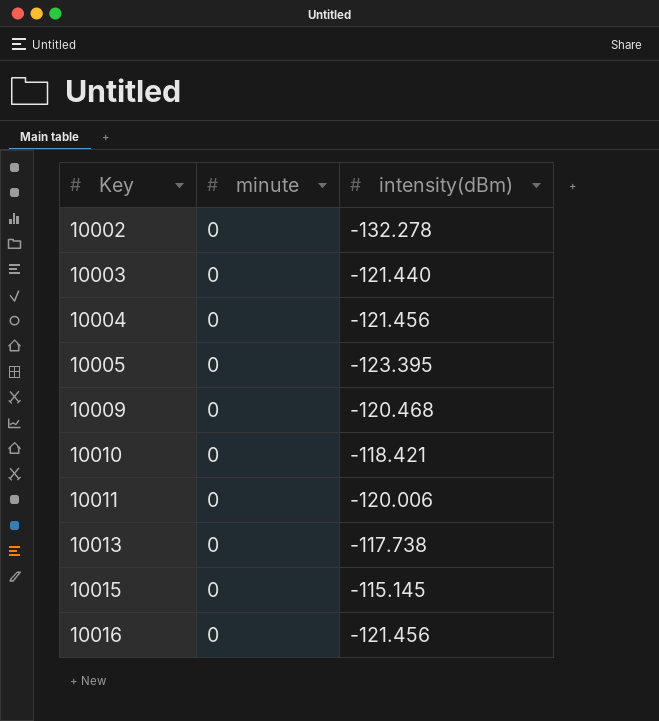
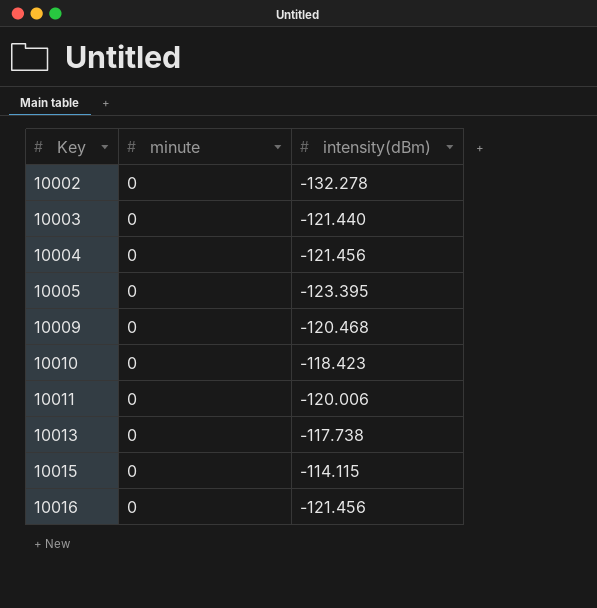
10010 | intensity(dBm): -118.421 -> -118.423
10015 | intensity(dBm): -115.145 -> -114.115

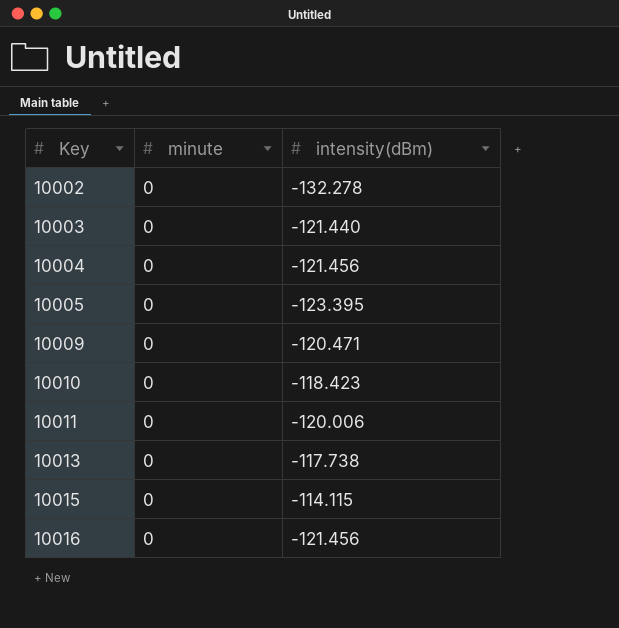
10009 | intensity(dBm): -120.468 -> -120.471

